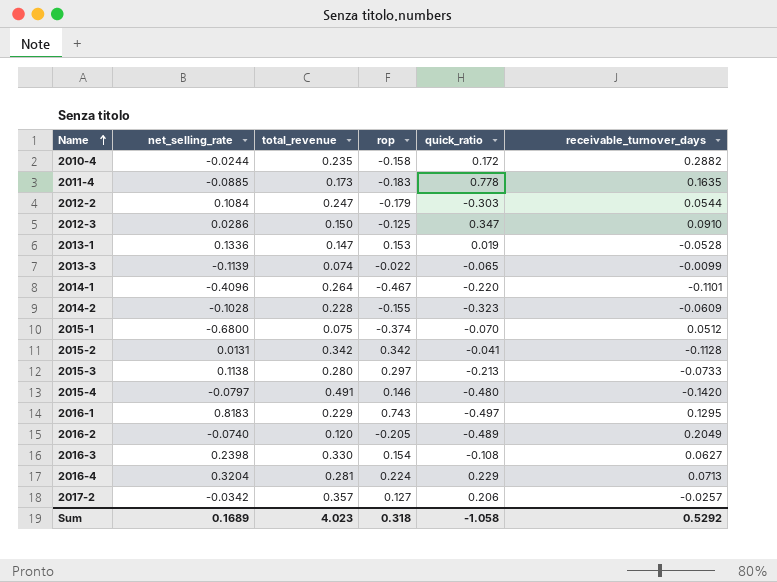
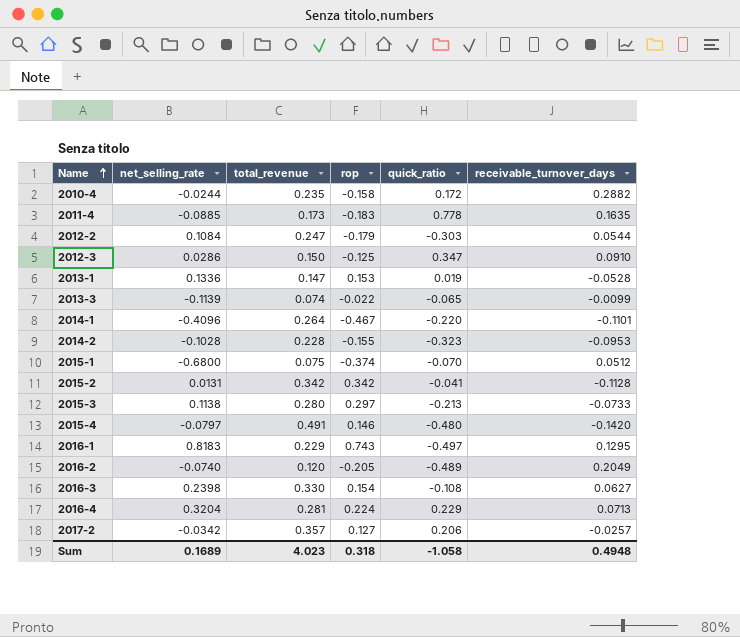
2014-2 | receivable_turnover_days: -0.0609 -> -0.0953
Sum | receivable_turnover_days: 0.5292 -> 0.4948

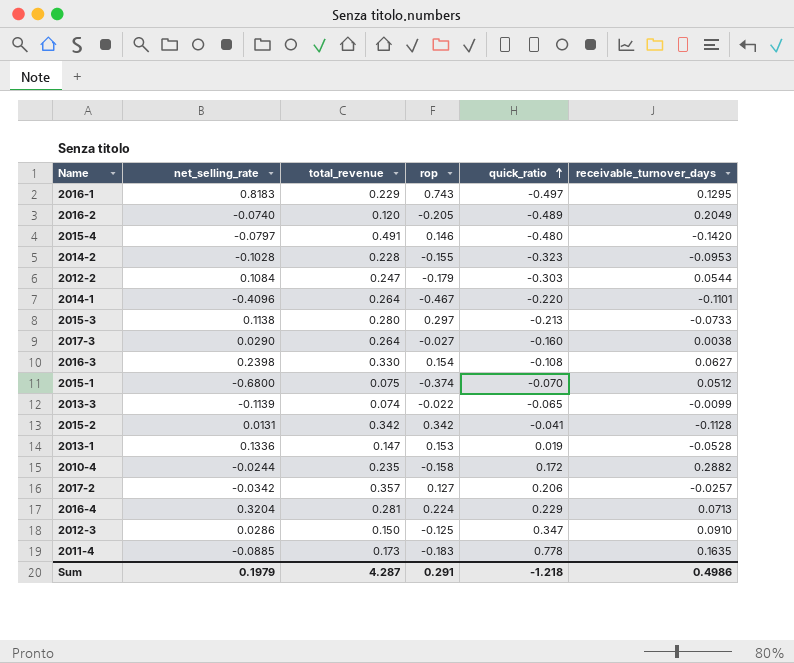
row order: Name ascending -> quick_ratio ascending
row 2017-3: none -> 0.0290 | 0.264 | -0.027 | -0.160 | 0.0038
Sum | net_selling_rate: 0.1689 -> 0.1979
Sum | total_revenue: 4.023 -> 4.287
Sum | rop: 0.318 -> 0.291
Sum | quick_ratio: -1.058 -> -1.218
Sum | receivable_turnover_days: 0.4948 -> 0.4986

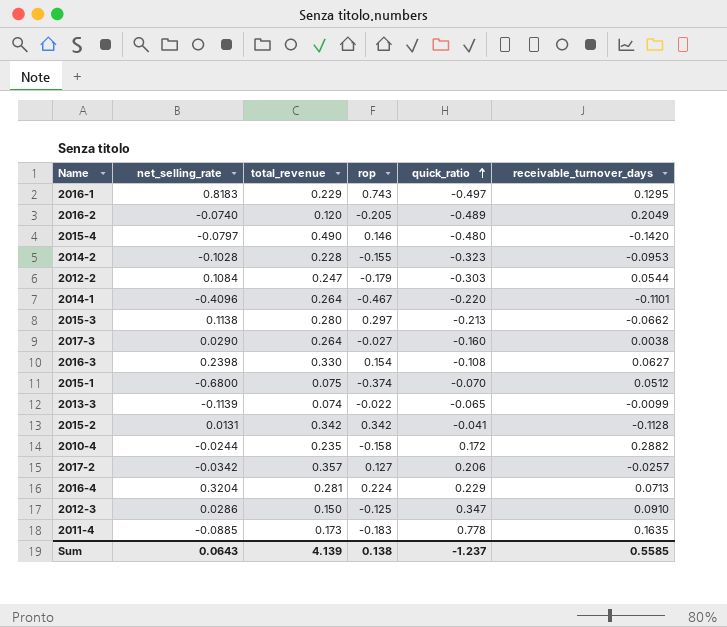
row 2013-1: 0.1336 | 0.147 | 0.153 | 0.019 | -0.0528 -> none
2015-4 | total_revenue: 0.491 -> 0.490
2015-3 | receivable_turnover_days: -0.0733 -> -0.0662
Sum | net_selling_rate: 0.1979 -> 0.0643
Sum | total_revenue: 4.287 -> 4.139
Sum | rop: 0.291 -> 0.138
Sum | quick_ratio: -1.218 -> -1.237
Sum | receivable_turnover_days: 0.4986 -> 0.5585

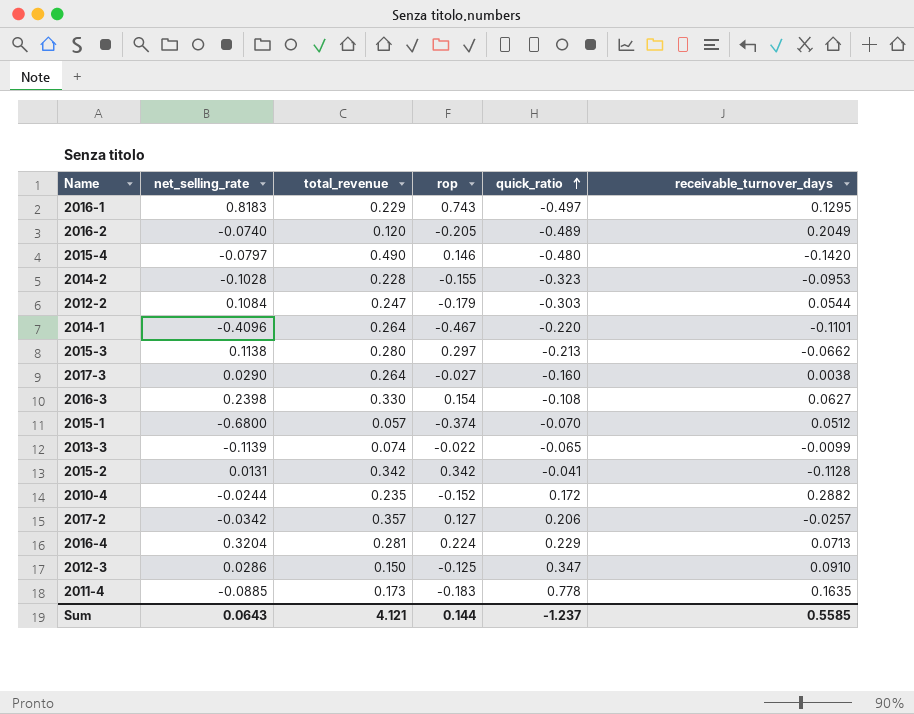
2015-1 | total_revenue: 0.075 -> 0.057
2010-4 | rop: -0.158 -> -0.152
Sum | total_revenue: 4.139 -> 4.121
Sum | rop: 0.138 -> 0.144

